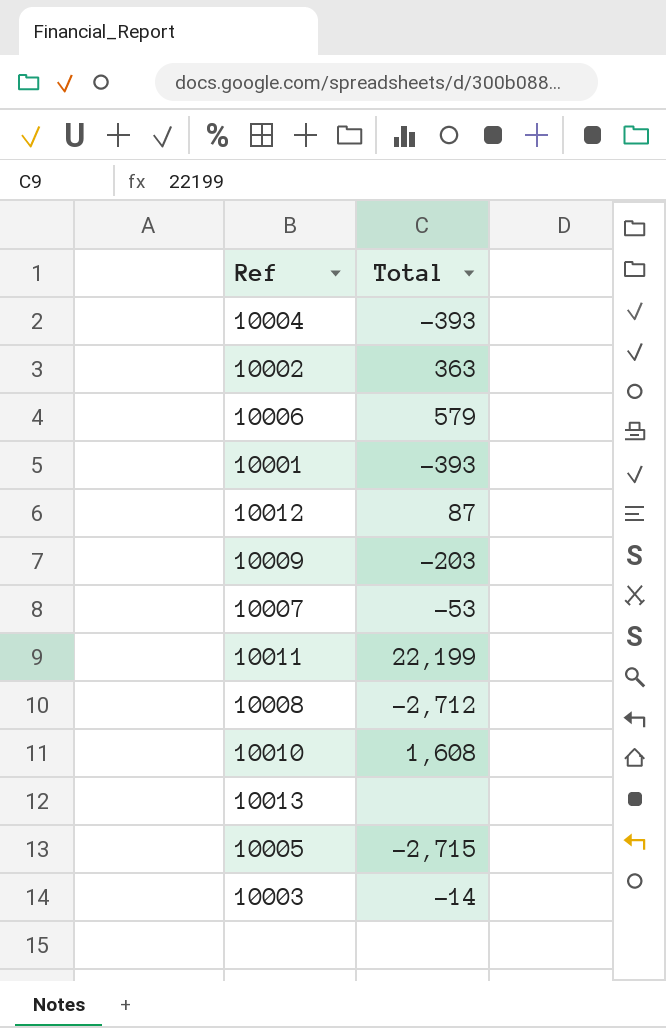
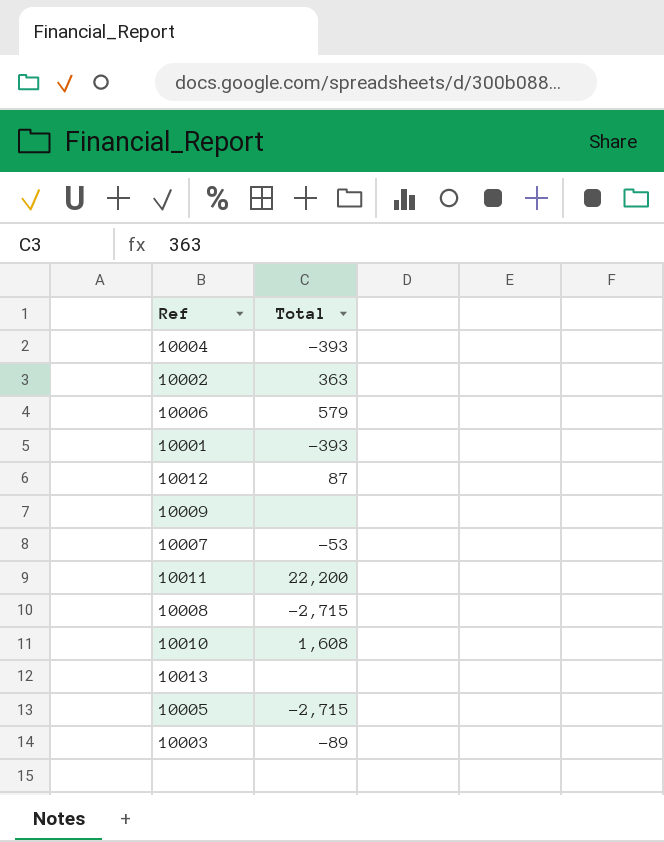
10009 | Total: -203 -> none
10011 | Total: 22,199 -> 22,200
10008 | Total: -2,712 -> -2,715
10003 | Total: -14 -> -89

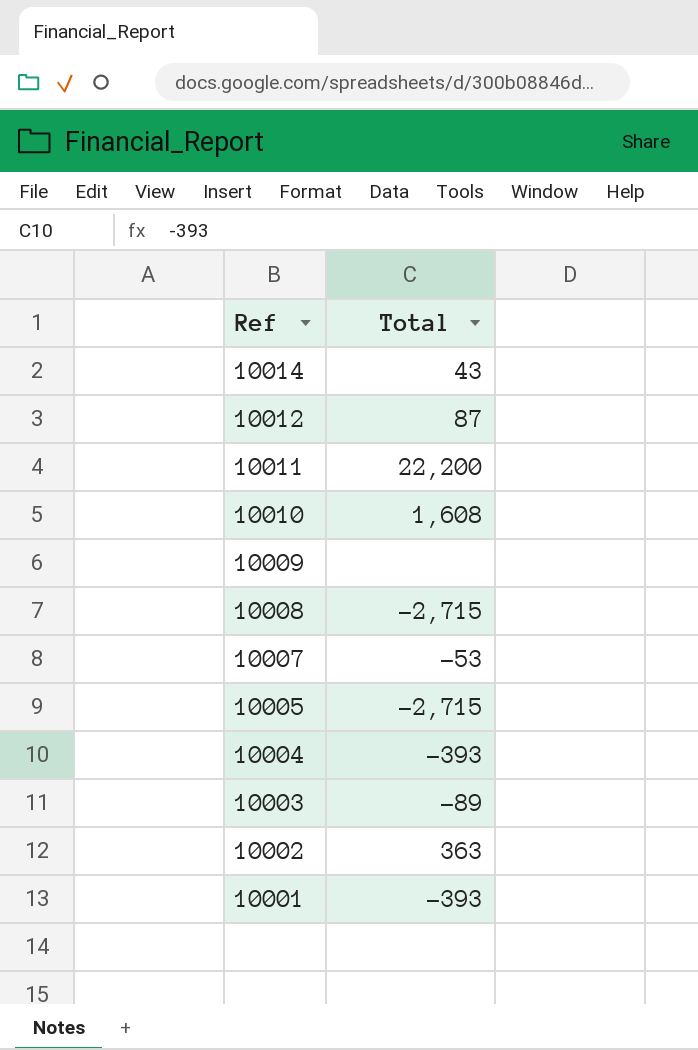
row order: none -> Ref descending
row 10006: 579 -> none
row 10013: none -> none
row 10014: none -> 43

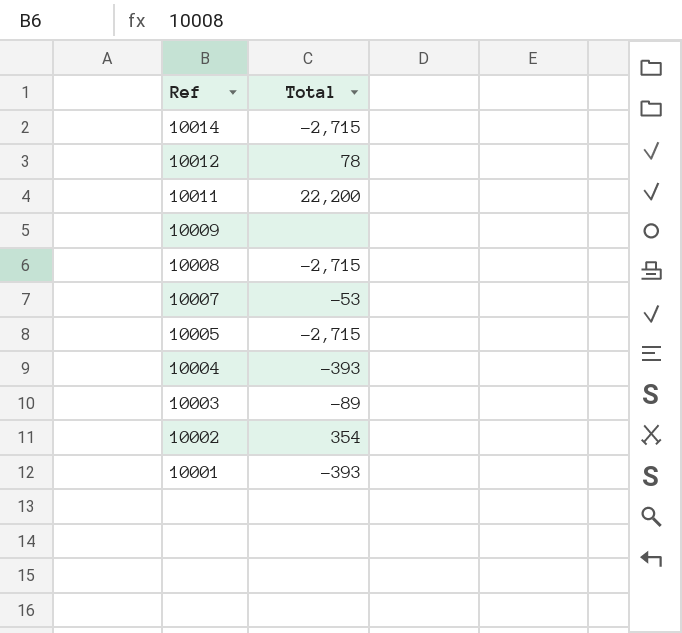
row 10010: 1,608 -> none
10014 | Total: 43 -> -2,715
10012 | Total: 87 -> 78
10002 | Total: 363 -> 354

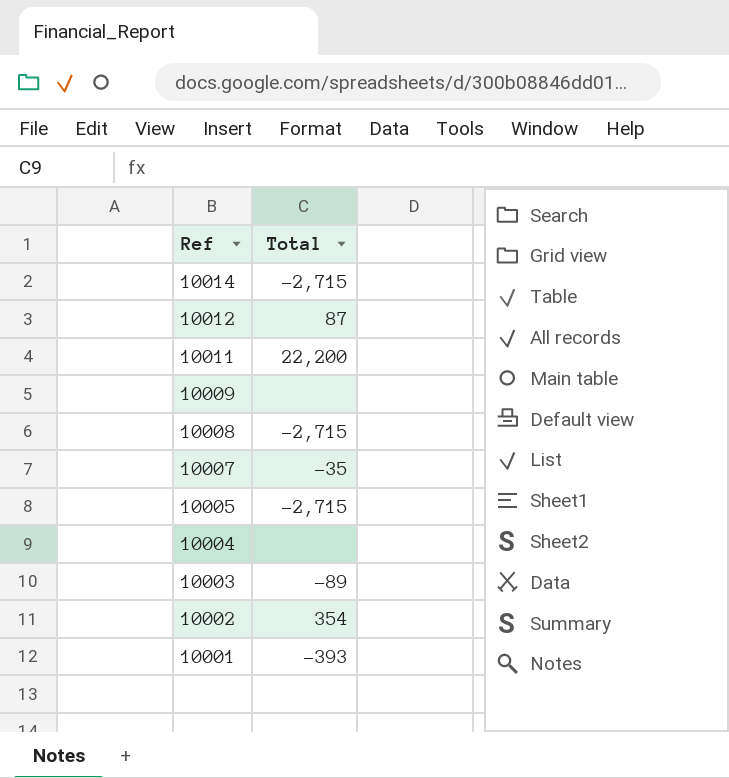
10012 | Total: 78 -> 87
10007 | Total: -53 -> -35
10004 | Total: -393 -> none

